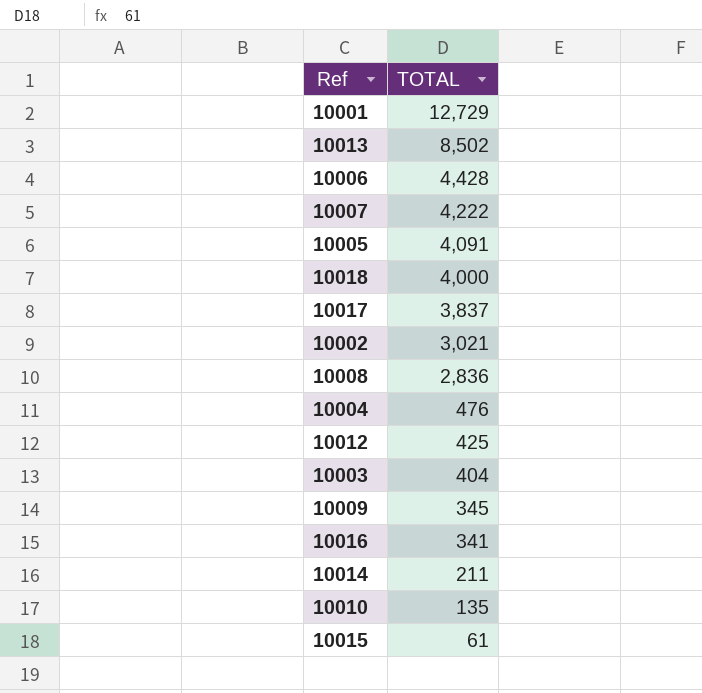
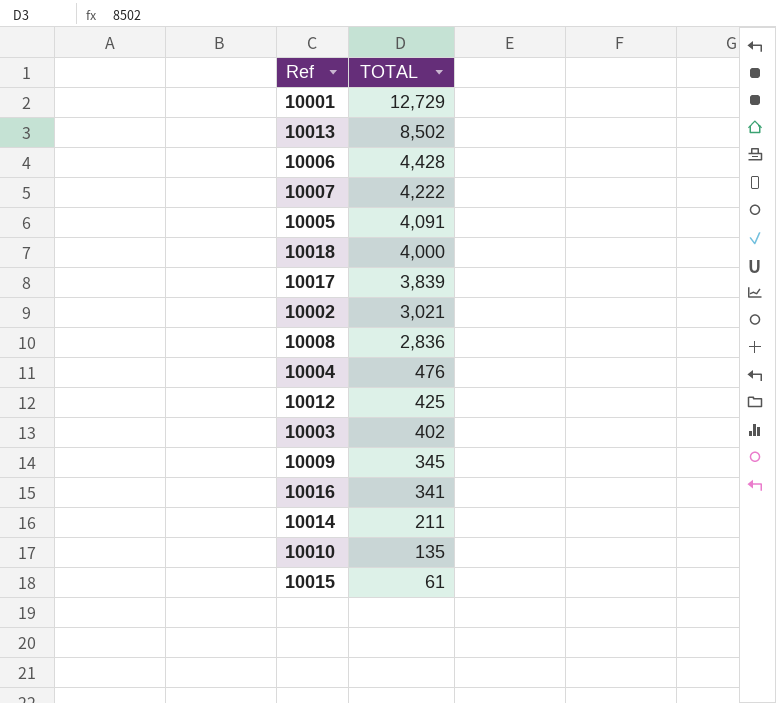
10017 | TOTAL: 3,837 -> 3,839
10003 | TOTAL: 404 -> 402

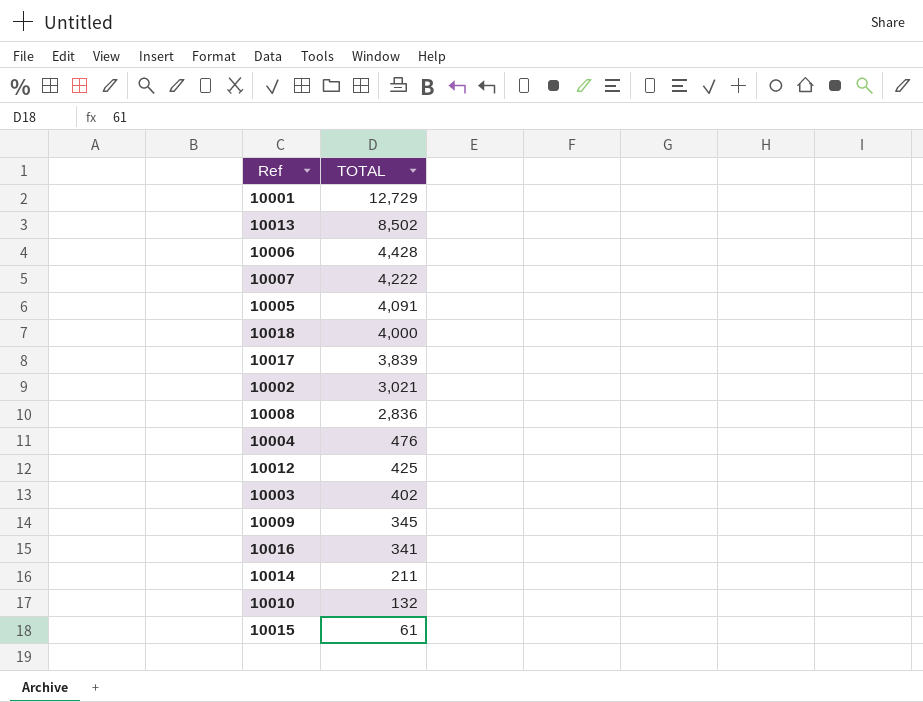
10010 | TOTAL: 135 -> 132

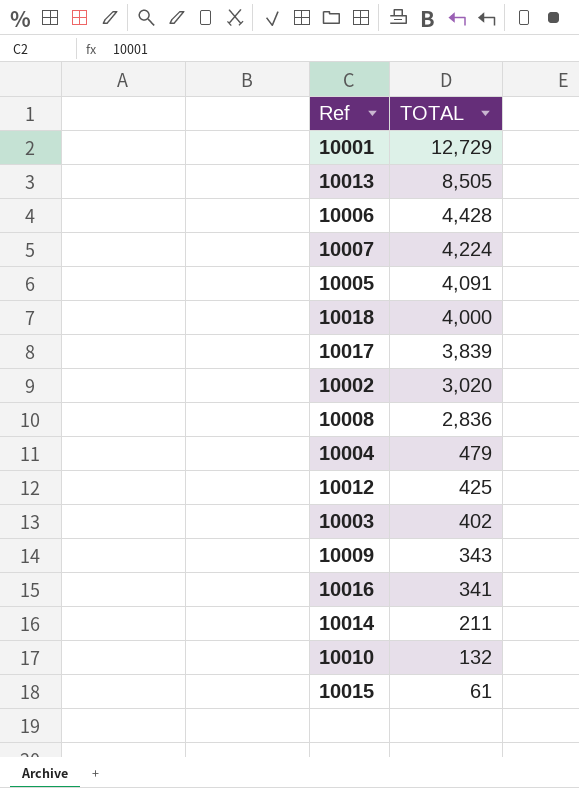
10013 | TOTAL: 8,502 -> 8,505
10007 | TOTAL: 4,222 -> 4,224
10002 | TOTAL: 3,021 -> 3,020
10004 | TOTAL: 476 -> 479
10009 | TOTAL: 345 -> 343

